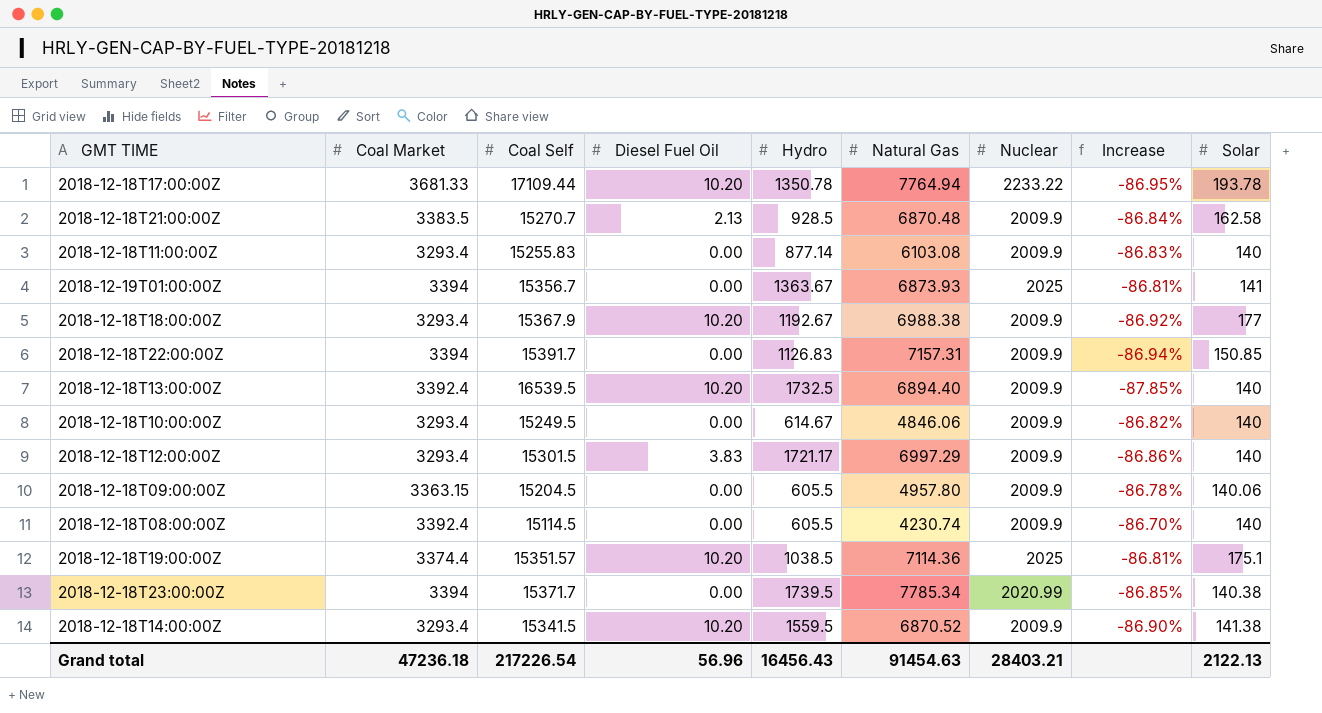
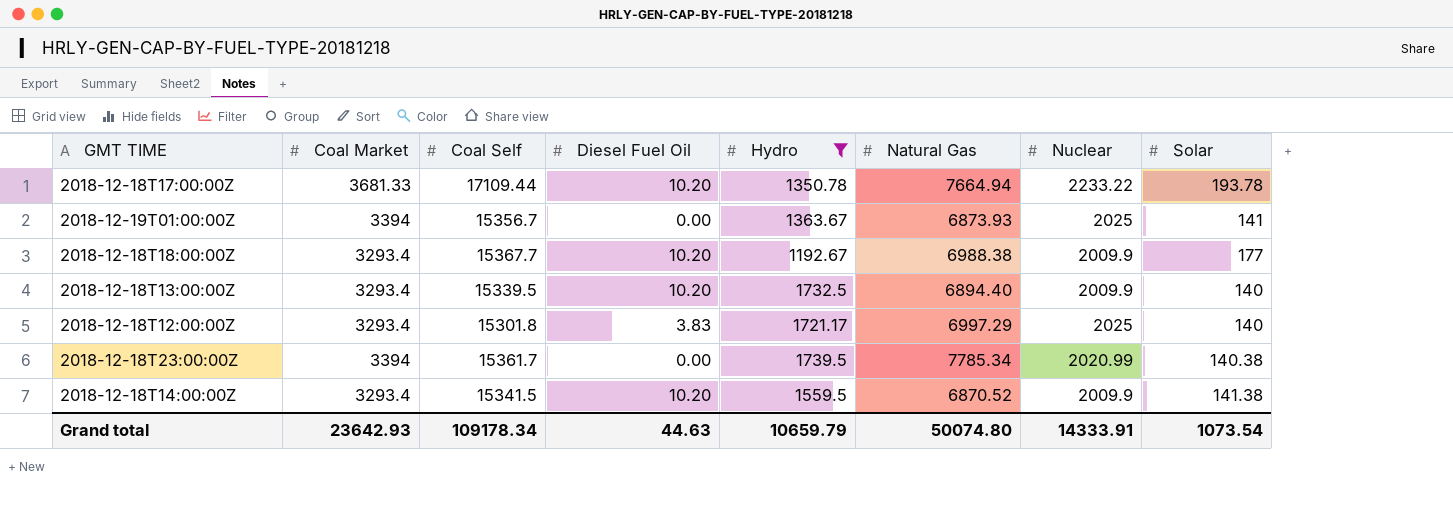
filter: none -> Hydro >= 1192.67
column Increase | formula: ([Nuclear] - [Coal Self]) / [Coal Self] -> none
2018-12-18T17:00:00Z | Natural Gas: 7764.94 -> 7664.94
2018-12-18T18:00:00Z | Coal Self: 15367.9 -> 15367.7
2018-12-18T13:00:00Z | Coal Market: 3392.4 -> 3293.4
2018-12-18T13:00:00Z | Coal Self: 16539.5 -> 15339.5
2018-12-18T12:00:00Z | Coal Self: 15301.5 -> 15301.8
2018-12-18T12:00:00Z | Nuclear: 2009.9 -> 2025
2018-12-18T23:00:00Z | Coal Self: 15371.7 -> 15361.7
Grand total | Coal Market: 47236.18 -> 23642.93
Grand total | Coal Self: 217226.54 -> 109178.34
Grand total | Diesel Fuel Oil: 56.96 -> 44.63
Grand total | Hydro: 16456.43 -> 10659.79
Grand total | Natural Gas: 91454.63 -> 50074.80
Grand total | Nuclear: 28403.21 -> 14333.91
Grand total | Solar: 2122.13 -> 1073.54

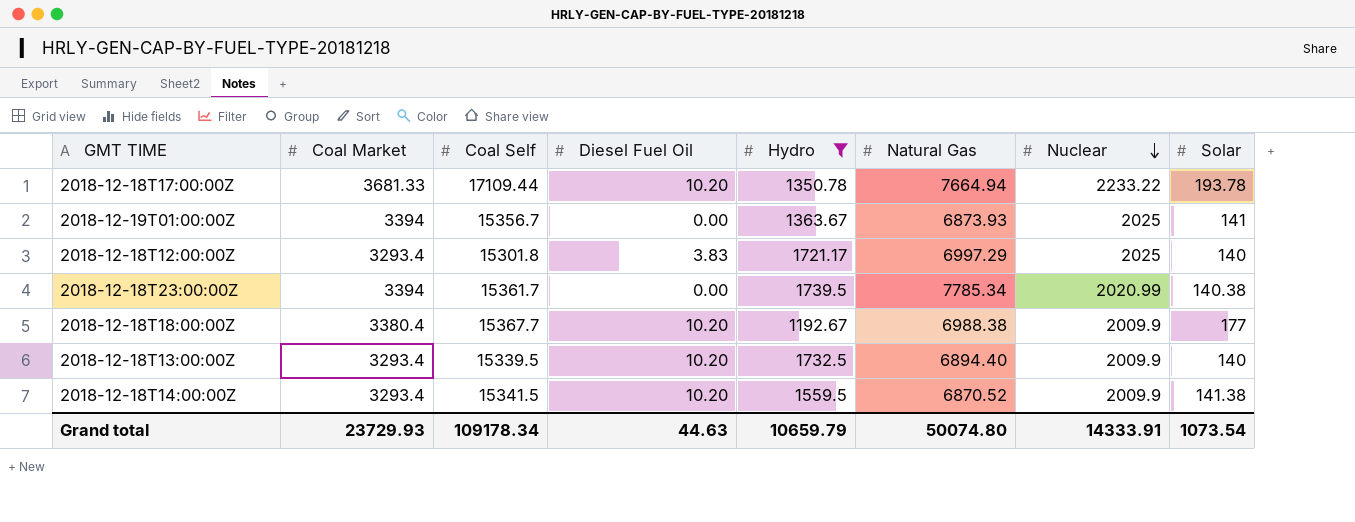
row order: none -> Nuclear descending
2018-12-18T18:00:00Z | Coal Market: 3293.4 -> 3380.4
Grand total | Coal Market: 23642.93 -> 23729.93

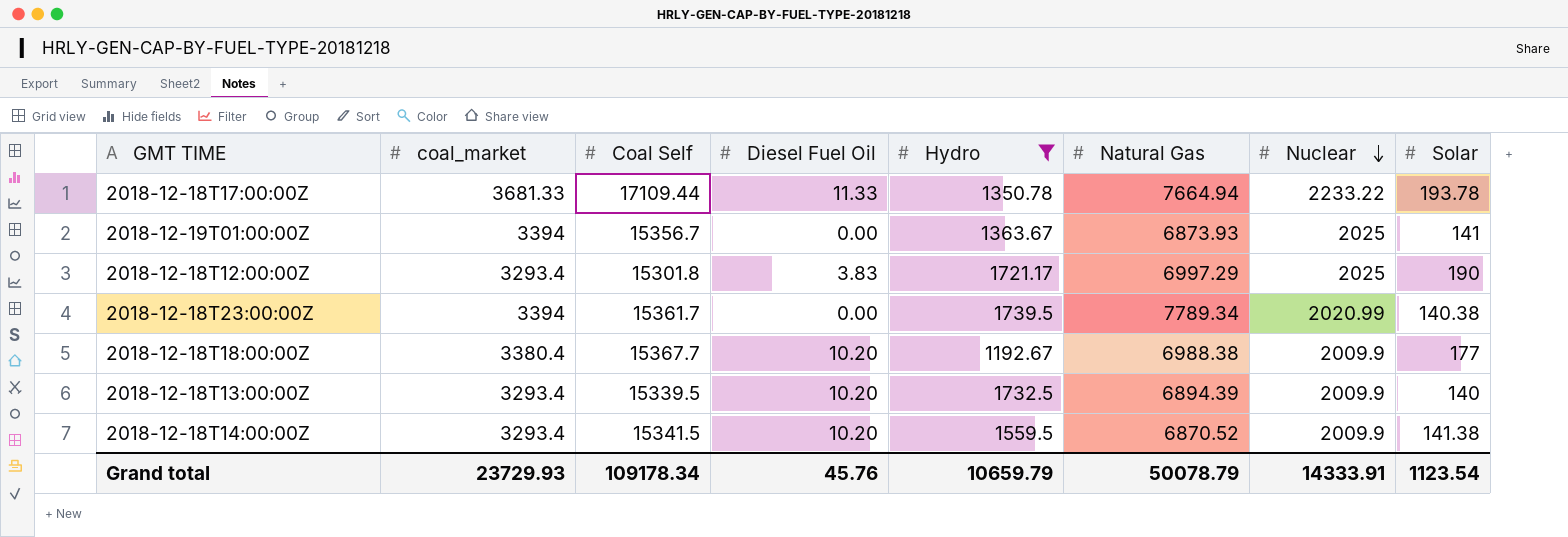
column name: Coal Market -> coal_market
2018-12-18T17:00:00Z | Diesel Fuel Oil: 10.20 -> 11.33
2018-12-18T12:00:00Z | Solar: 140 -> 190
2018-12-18T23:00:00Z | Natural Gas: 7785.34 -> 7789.34
2018-12-18T13:00:00Z | Natural Gas: 6894.40 -> 6894.39
Grand total | Diesel Fuel Oil: 44.63 -> 45.76
Grand total | Natural Gas: 50074.80 -> 50078.79
Grand total | Solar: 1073.54 -> 1123.54

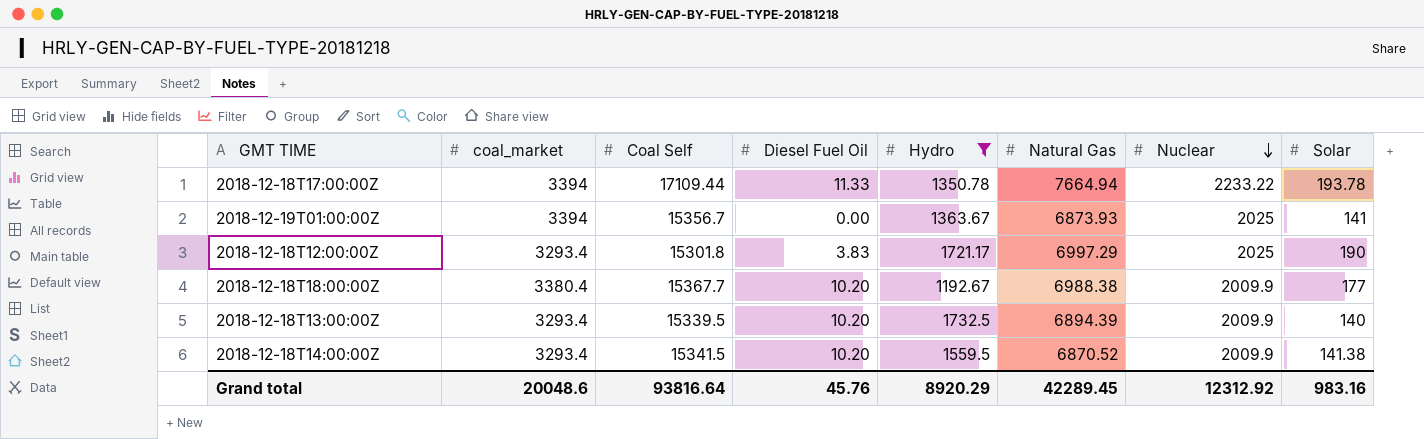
row 2018-12-18T23:00:00Z: 3394 | 15361.7 | 0.00 | 1739.5 | 7789.34 | 2020.99 | 140.38 -> none
2018-12-18T17:00:00Z | coal_market: 3681.33 -> 3394
Grand total | coal_market: 23729.93 -> 20048.6
Grand total | Coal Self: 109178.34 -> 93816.64
Grand total | Hydro: 10659.79 -> 8920.29
Grand total | Natural Gas: 50078.79 -> 42289.45
Grand total | Nuclear: 14333.91 -> 12312.92
Grand total | Solar: 1123.54 -> 983.16

